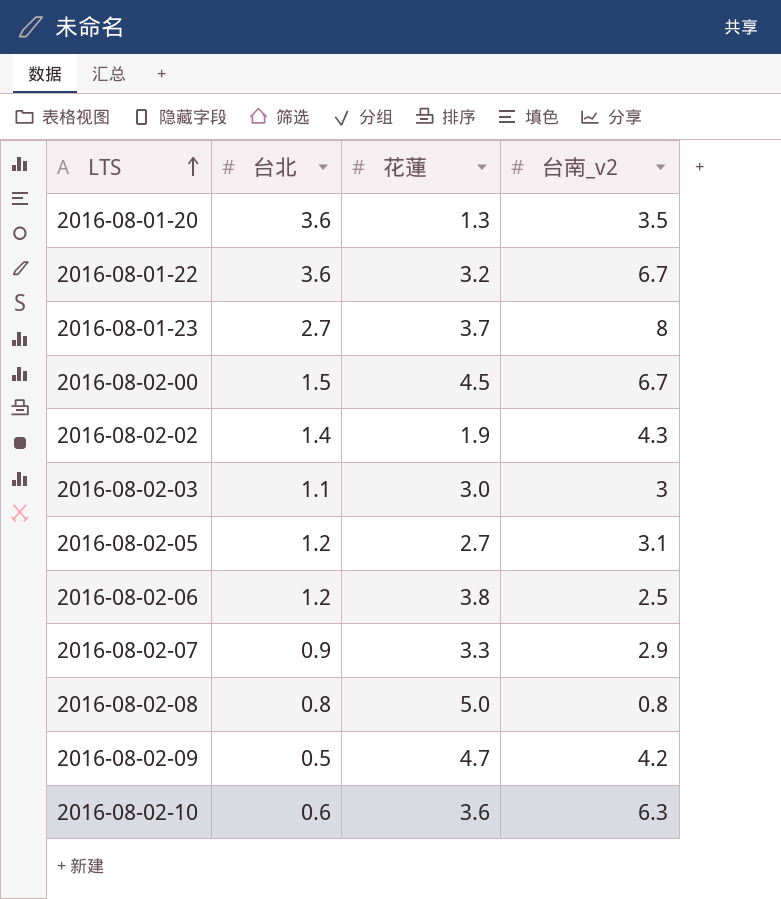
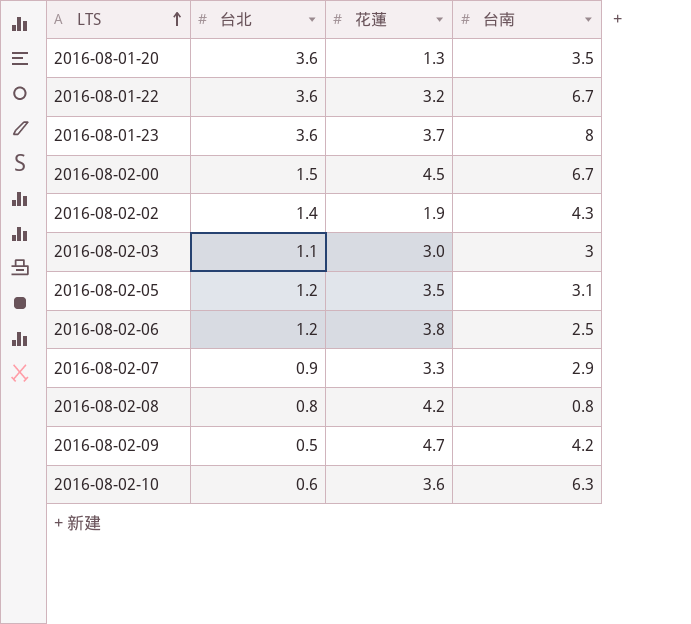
column name: 台南_v2 -> 台南
2016-08-01-23 | 台北: 2.7 -> 3.6
2016-08-02-05 | 花蓮: 2.7 -> 3.5
2016-08-02-08 | 花蓮: 5.0 -> 4.2

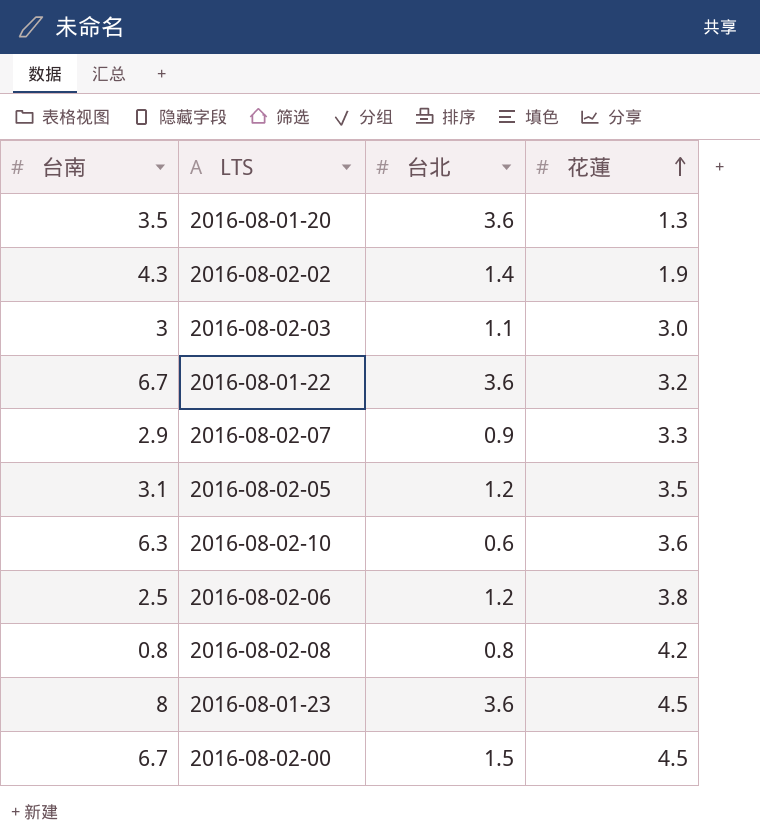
row order: LTS ascending -> 花蓮 ascending
column 台南 | position: 4 -> 1
row 2016-08-02-09: 0.5 | 4.7 | 4.2 -> none
2016-08-01-23 | 花蓮: 3.7 -> 4.5

